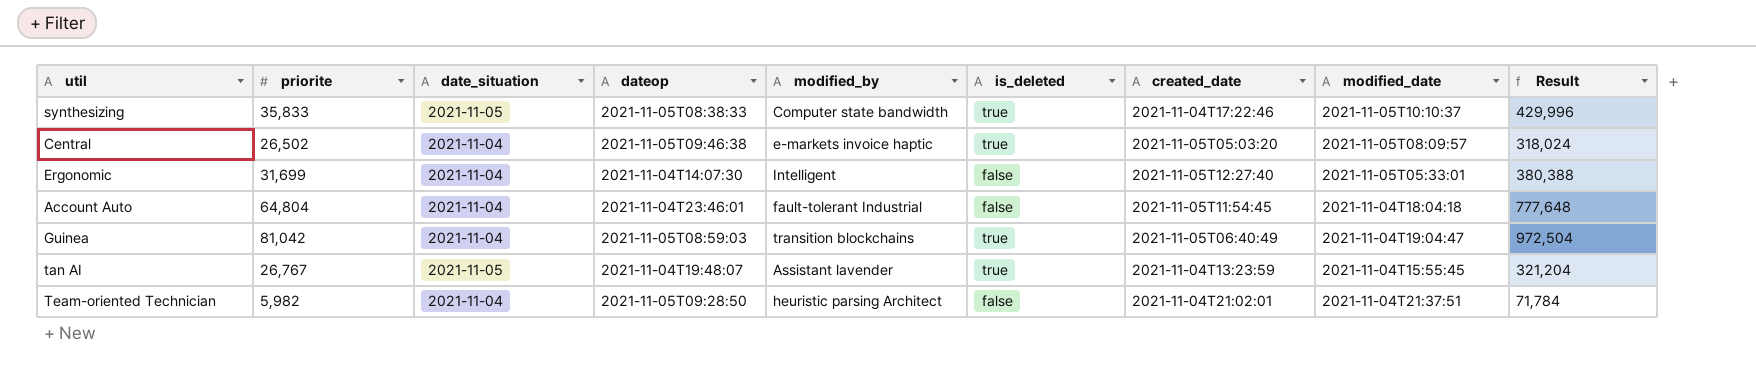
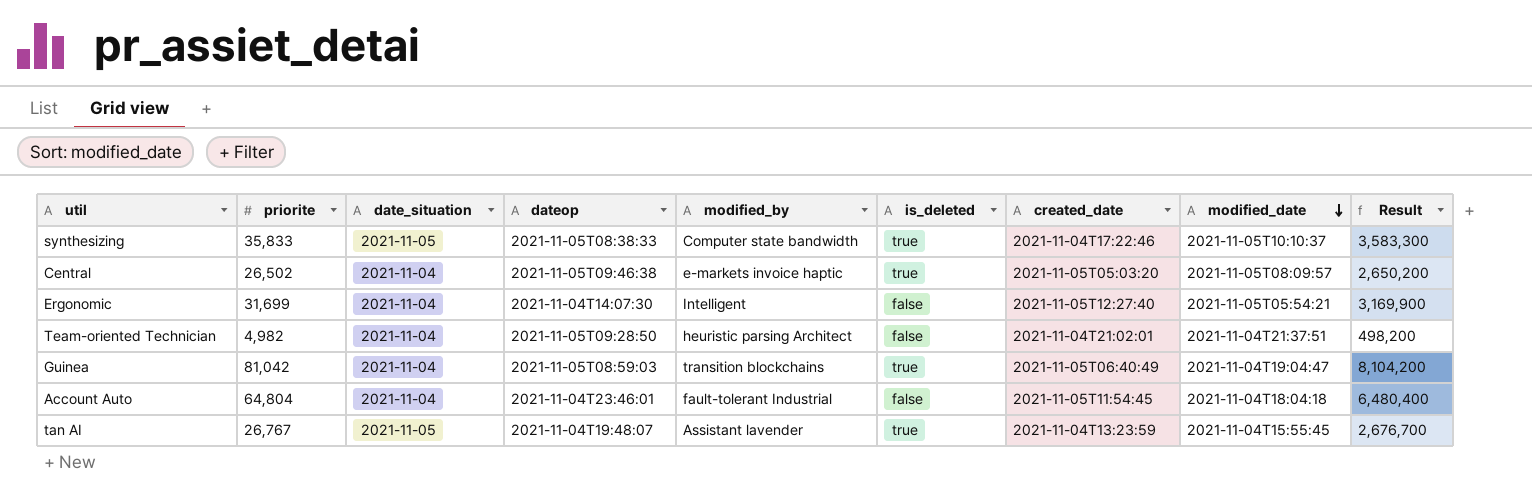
row order: none -> modified_date descending
column Result | formula: [priorite] * 12 -> [priorite] * 100
Ergonomic | modified_date: 2021-11-05T05:33:01 -> 2021-11-05T05:54:21
Team-oriented Technician | priorite: 5,982 -> 4,982

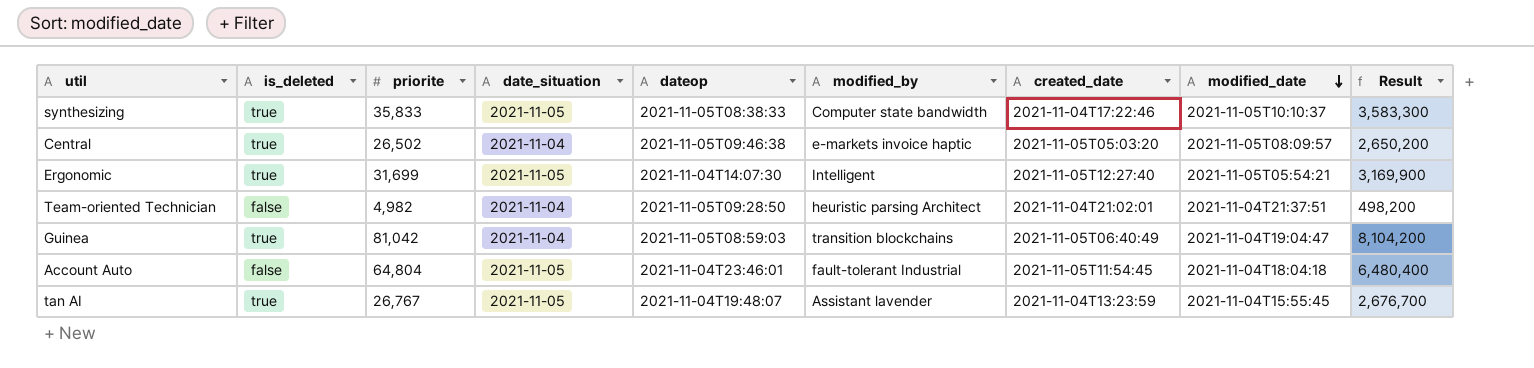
column is_deleted | position: 6 -> 2
Ergonomic | is_deleted: false -> true
Ergonomic | date_situation: 2021-11-04 -> 2021-11-05
Account Auto | date_situation: 2021-11-04 -> 2021-11-05

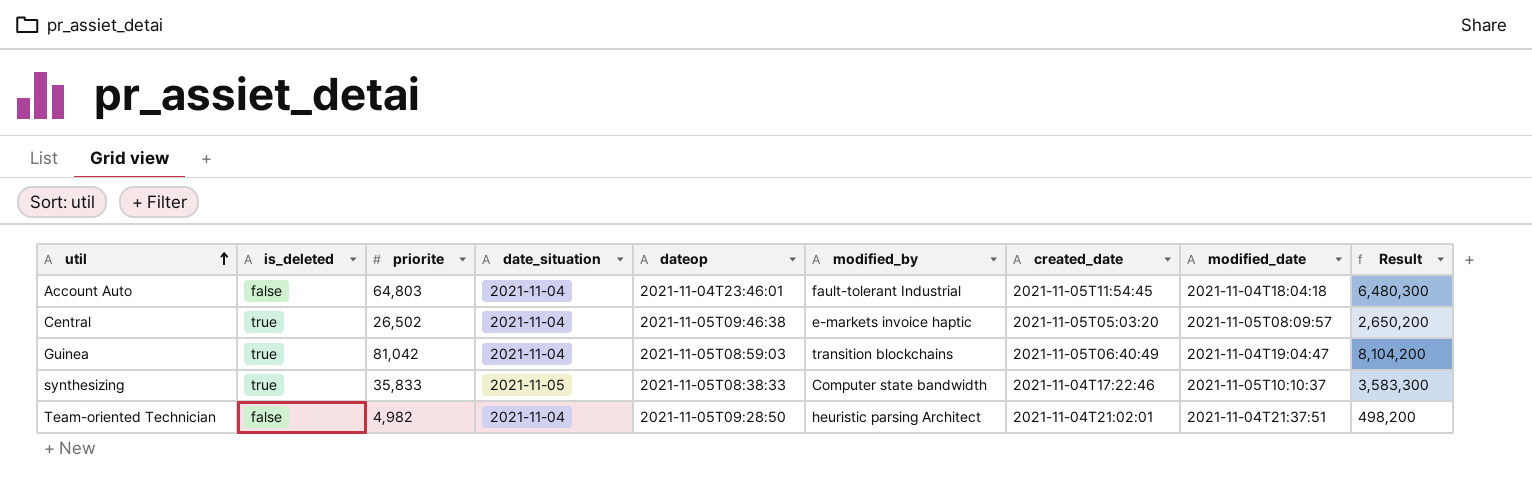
row order: modified_date descending -> util ascending
row Ergonomic: true | 31,699 | 2021-11-05 | 2021-11-04T14:07:30 | Intelligent | 2021-11-05T12:27:40 | 2021-11-05T05:54:21 | 3,169,900 -> none
row tan AI: true | 26,767 | 2021-11-05 | 2021-11-04T19:48:07 | Assistant lavender | 2021-11-04T13:23:59 | 2021-11-04T15:55:45 | 2,676,700 -> none
Account Auto | priorite: 64,804 -> 64,803
Account Auto | date_situation: 2021-11-05 -> 2021-11-04
Account Auto | Result: 6,480,400 -> 6,480,300

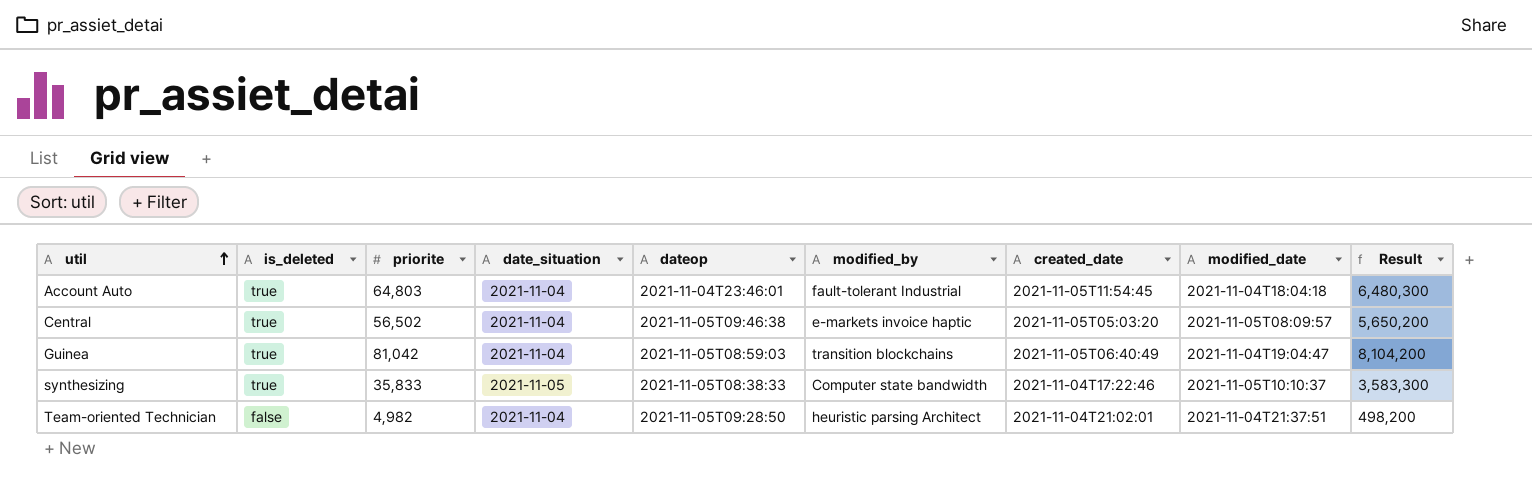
Account Auto | is_deleted: false -> true
Central | priorite: 26,502 -> 56,502
Central | Result: 2,650,200 -> 5,650,200

